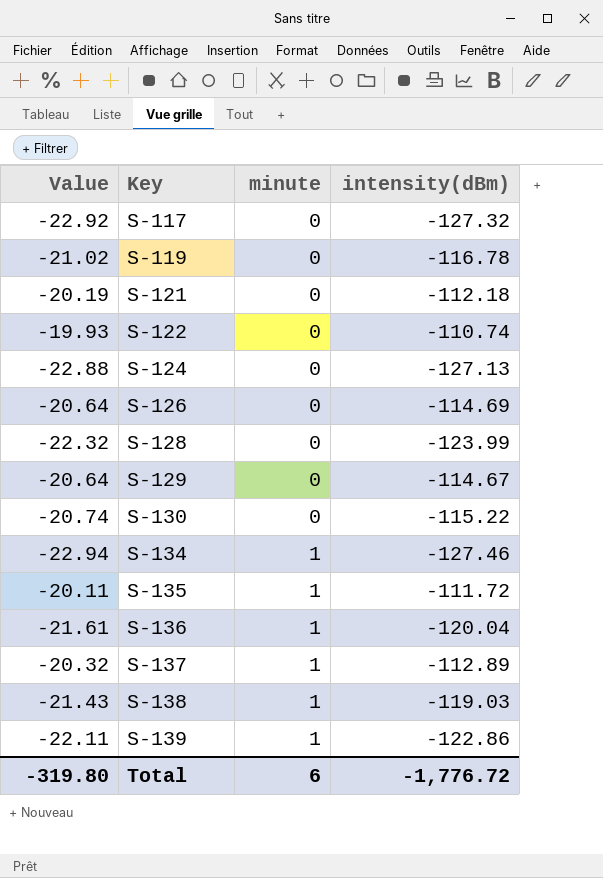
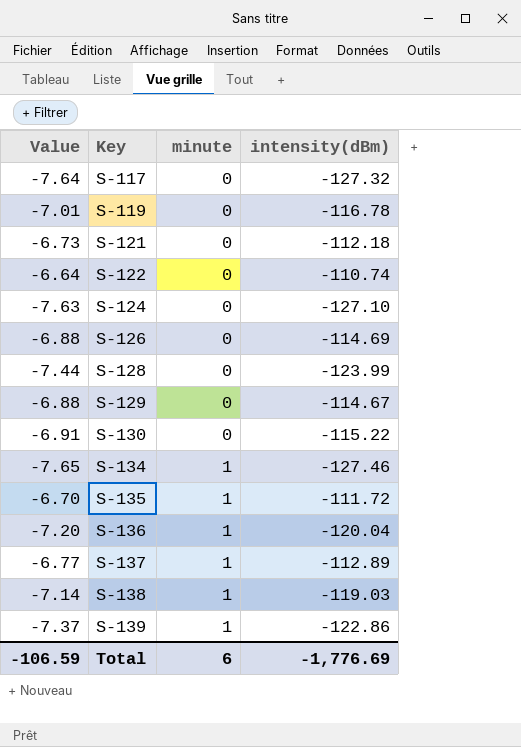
column Value | formula: [intensity(dBm)] * 0.18 -> [intensity(dBm)] * 0.06
S-124 | intensity(dBm): -127.13 -> -127.10
Total | Value: -319.80 -> -106.59
Total | intensity(dBm): -1,776.72 -> -1,776.69

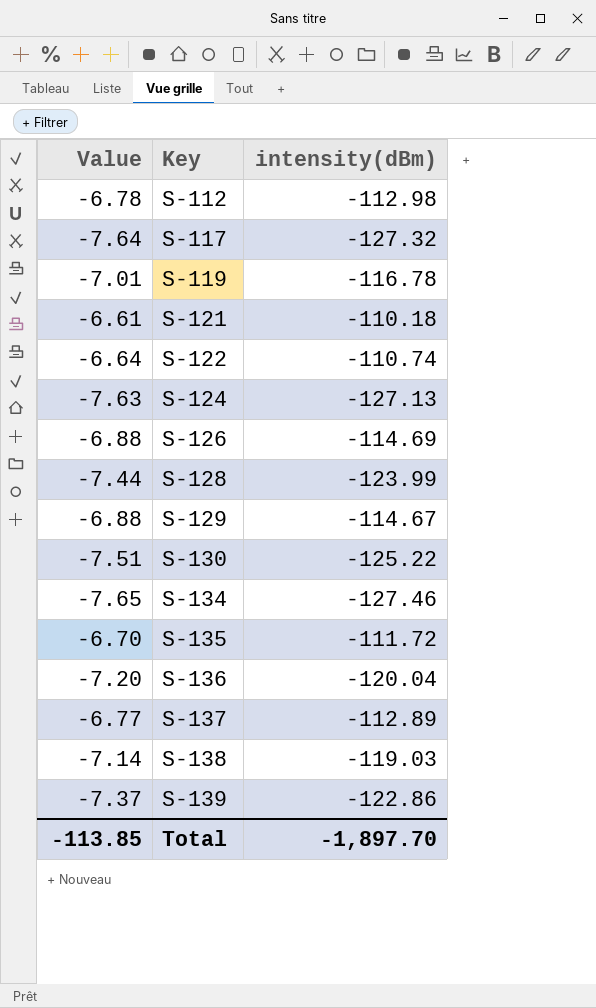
column minute | position: 3 -> none
row S-112: none -> -6.78 | -112.98
S-121 | Value: -6.73 -> -6.61
S-121 | intensity(dBm): -112.18 -> -110.18
S-124 | intensity(dBm): -127.10 -> -127.13
S-130 | Value: -6.91 -> -7.51
S-130 | intensity(dBm): -115.22 -> -125.22
Total | Value: -106.59 -> -113.85
Total | intensity(dBm): -1,776.69 -> -1,897.70

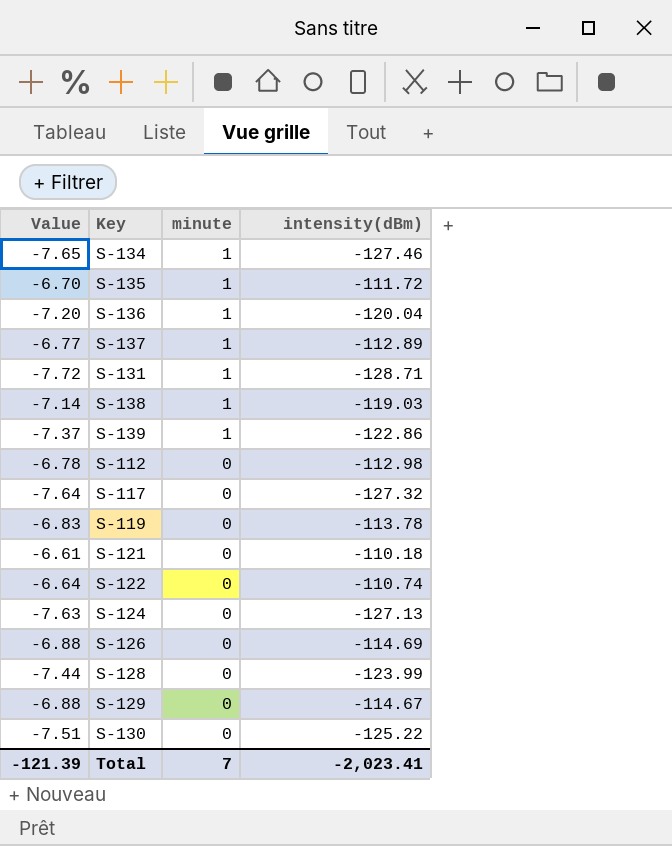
row order: Key ascending -> minute descending
column minute | position: none -> 3
row S-131: none -> -7.72 | 1 | -128.71
S-119 | Value: -7.01 -> -6.83
S-119 | intensity(dBm): -116.78 -> -113.78
Total | Value: -113.85 -> -121.39
Total | intensity(dBm): -1,897.70 -> -2,023.41

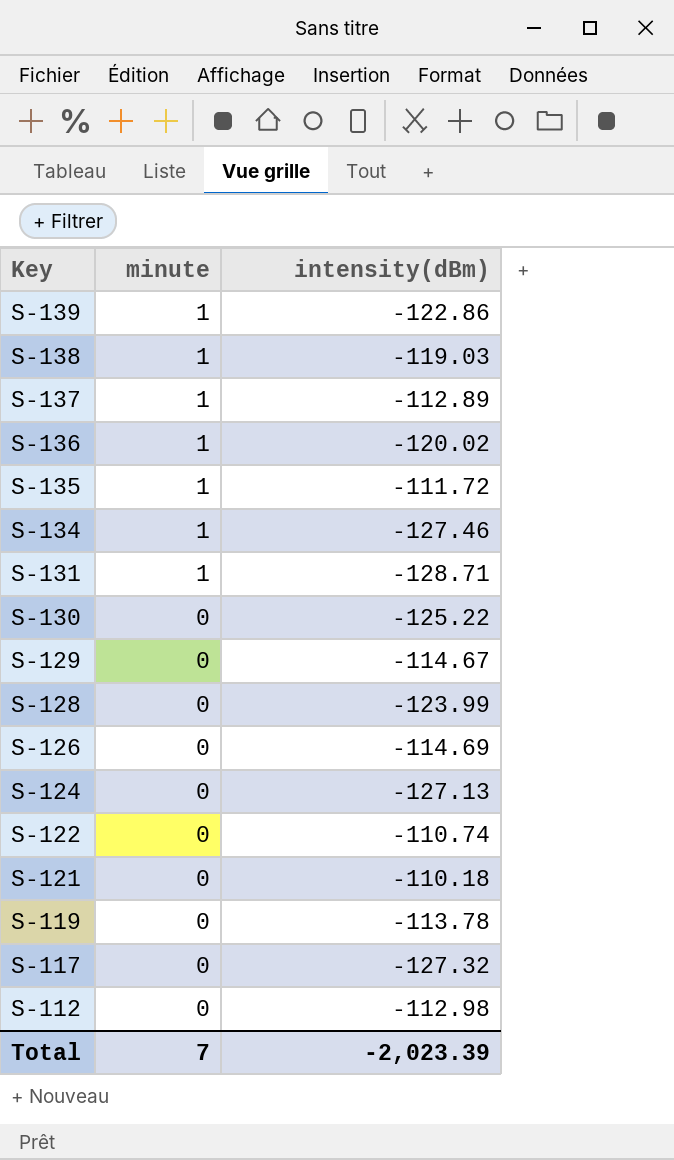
row order: minute descending -> Key descending
column Value | formula: [intensity(dBm)] * 0.06 -> none
S-136 | intensity(dBm): -120.04 -> -120.02
Total | intensity(dBm): -2,023.41 -> -2,023.39

